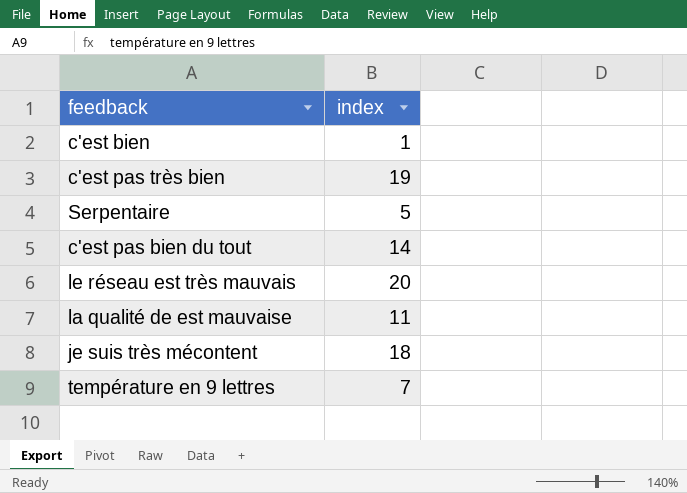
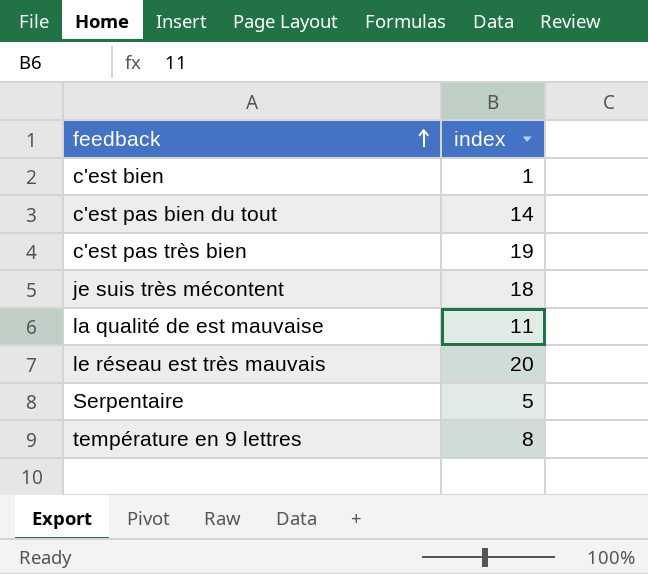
row order: none -> feedback ascending
température en 9 lettres | index: 7 -> 8

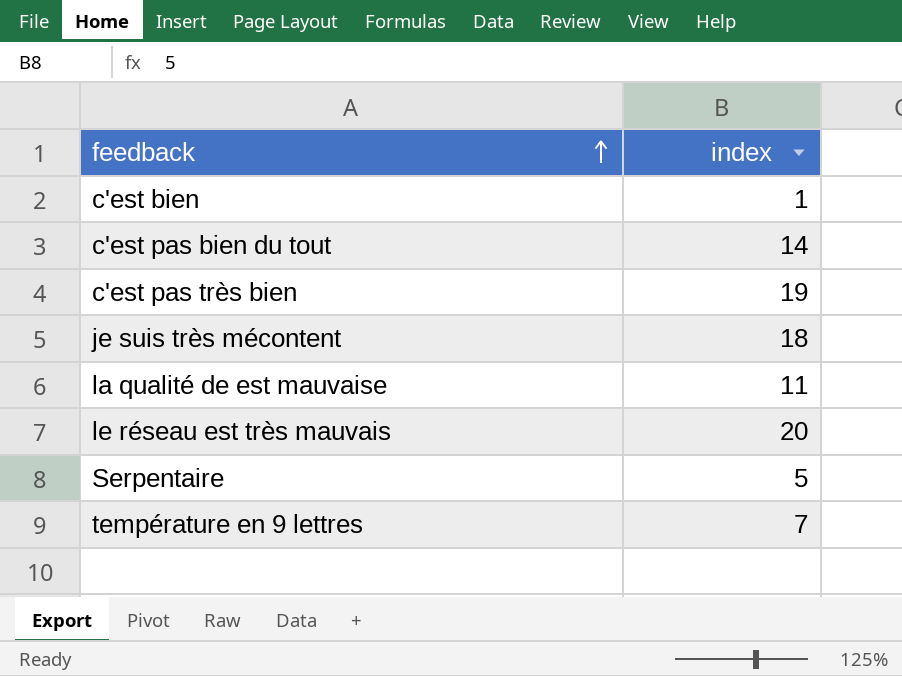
température en 9 lettres | index: 8 -> 7

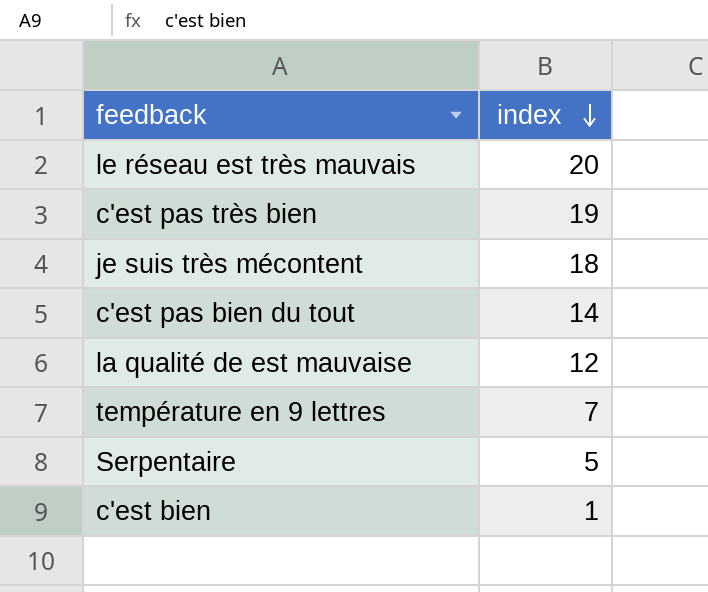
row order: feedback ascending -> index descending
la qualité de est mauvaise | index: 11 -> 12

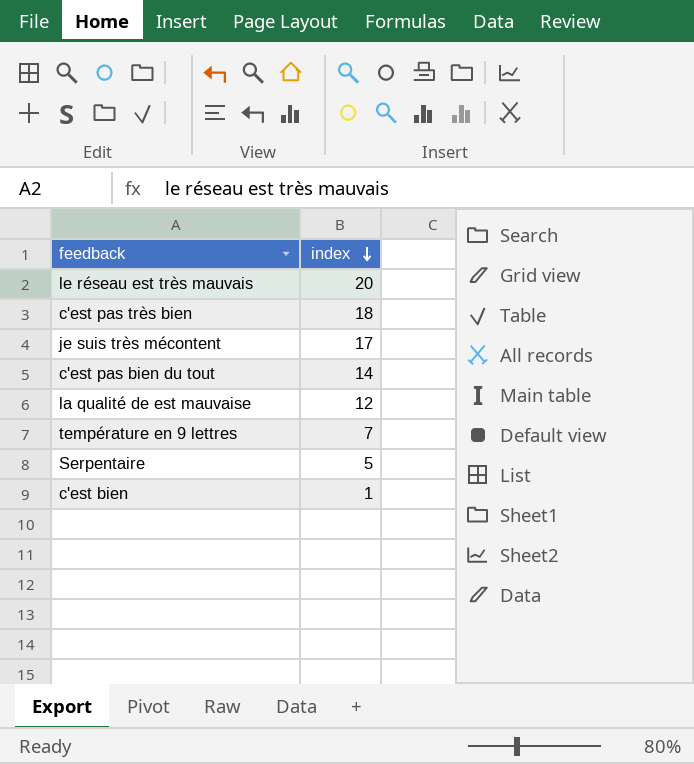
c'est pas très bien | index: 19 -> 18
je suis très mécontent | index: 18 -> 17

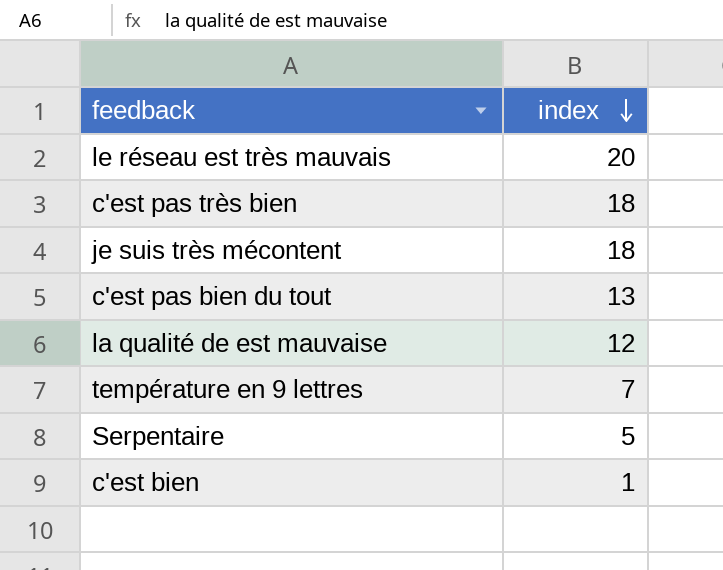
je suis très mécontent | index: 17 -> 18
c'est pas bien du tout | index: 14 -> 13

